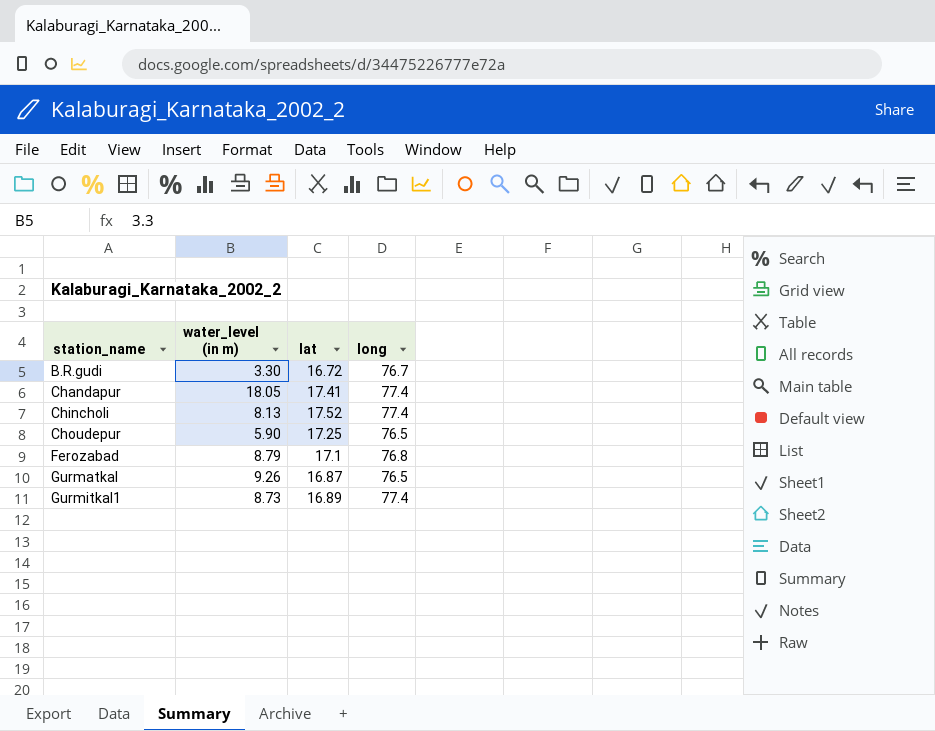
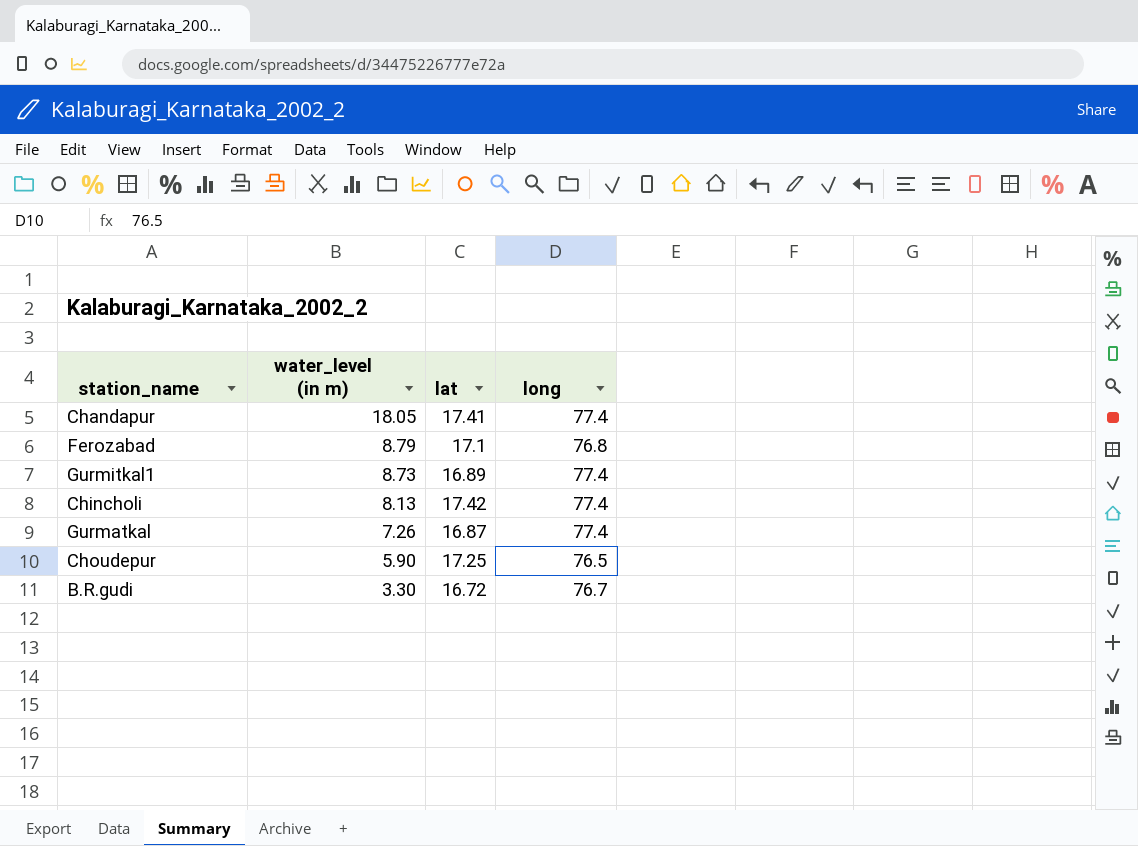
row order: station_name ascending -> water_level (in m) descending
Chincholi | lat: 17.52 -> 17.42
Gurmatkal | water_level (in m): 9.26 -> 7.26
Gurmatkal | long: 76.5 -> 77.4

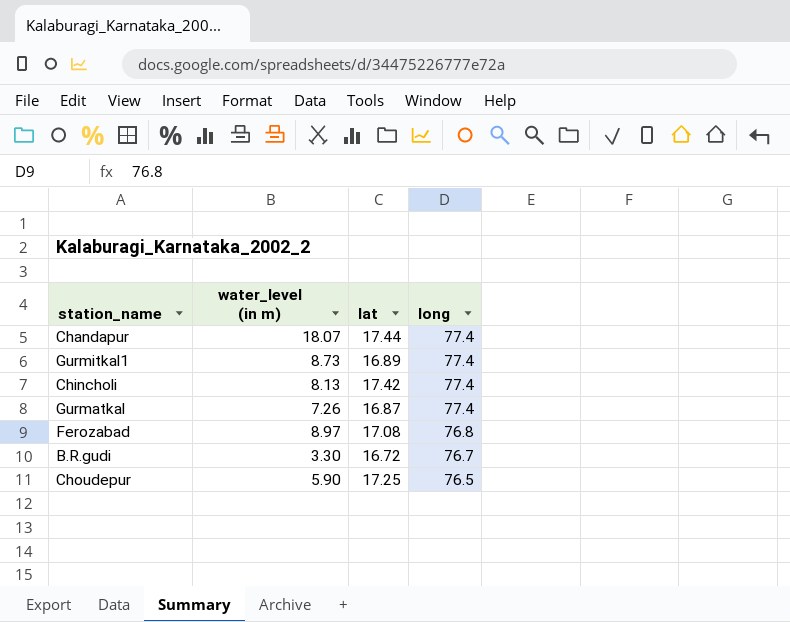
row order: water_level (in m) descending -> long descending
Chandapur | water_level (in m): 18.05 -> 18.07
Chandapur | lat: 17.41 -> 17.44
Ferozabad | water_level (in m): 8.79 -> 8.97
Ferozabad | lat: 17.1 -> 17.08

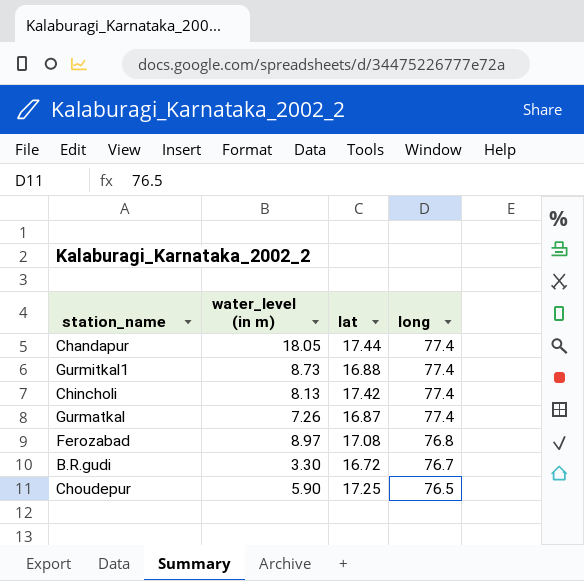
Chandapur | water_level (in m): 18.07 -> 18.05
Gurmitkal1 | lat: 16.89 -> 16.88

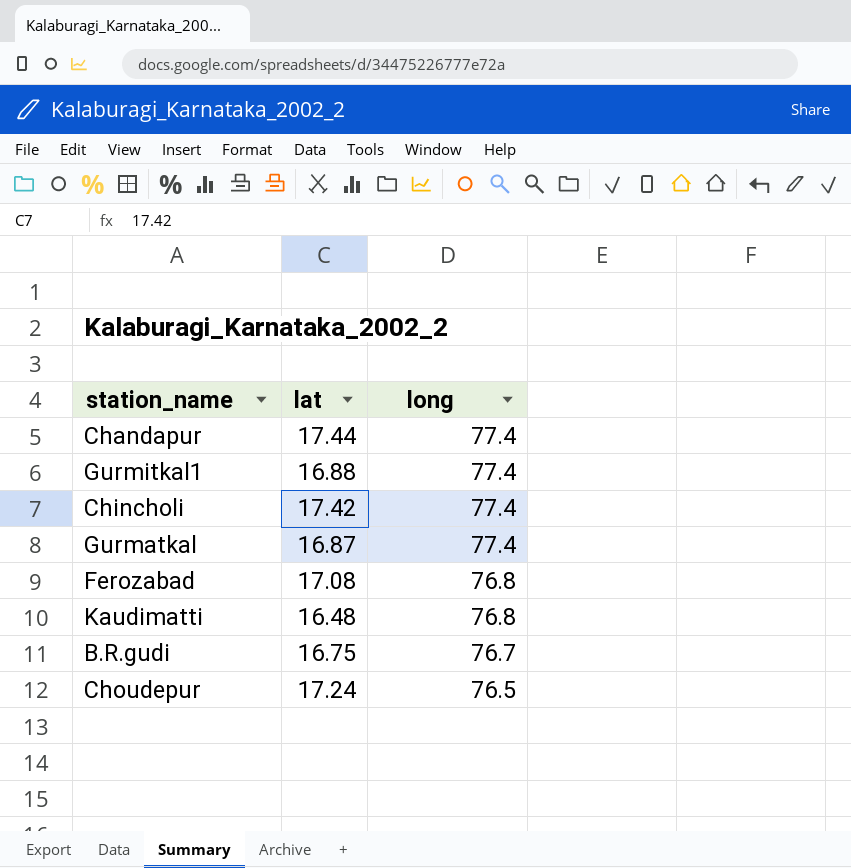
column water_level (in m) | position: 2 -> none
row Kaudimatti: none -> 16.48 | 76.8
B.R.gudi | lat: 16.72 -> 16.75
Choudepur | lat: 17.25 -> 17.24

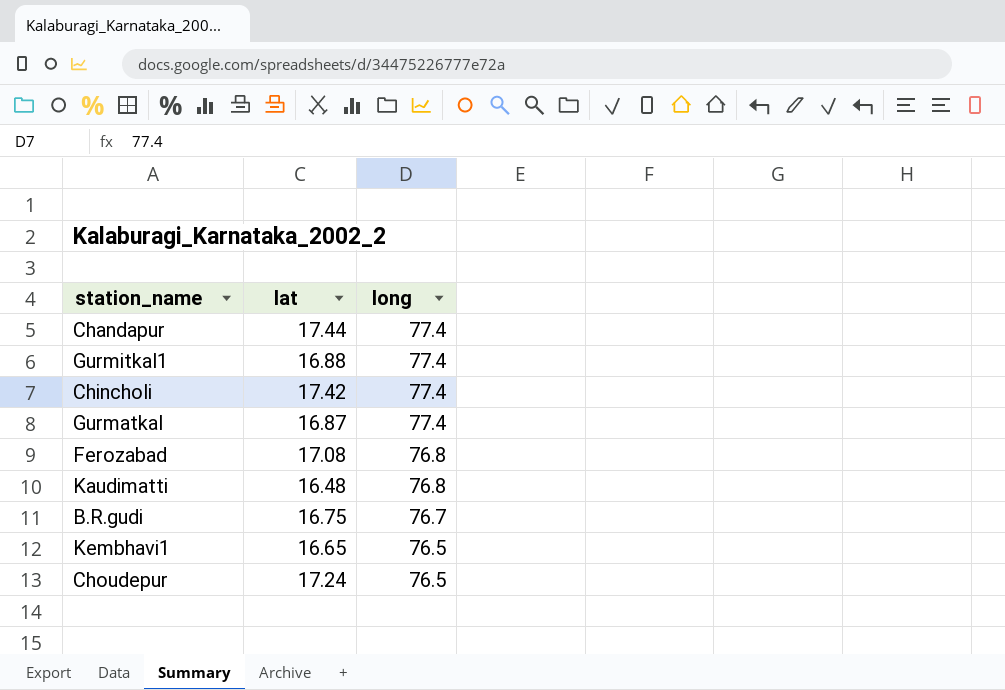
row Kembhavi1: none -> 16.65 | 76.5

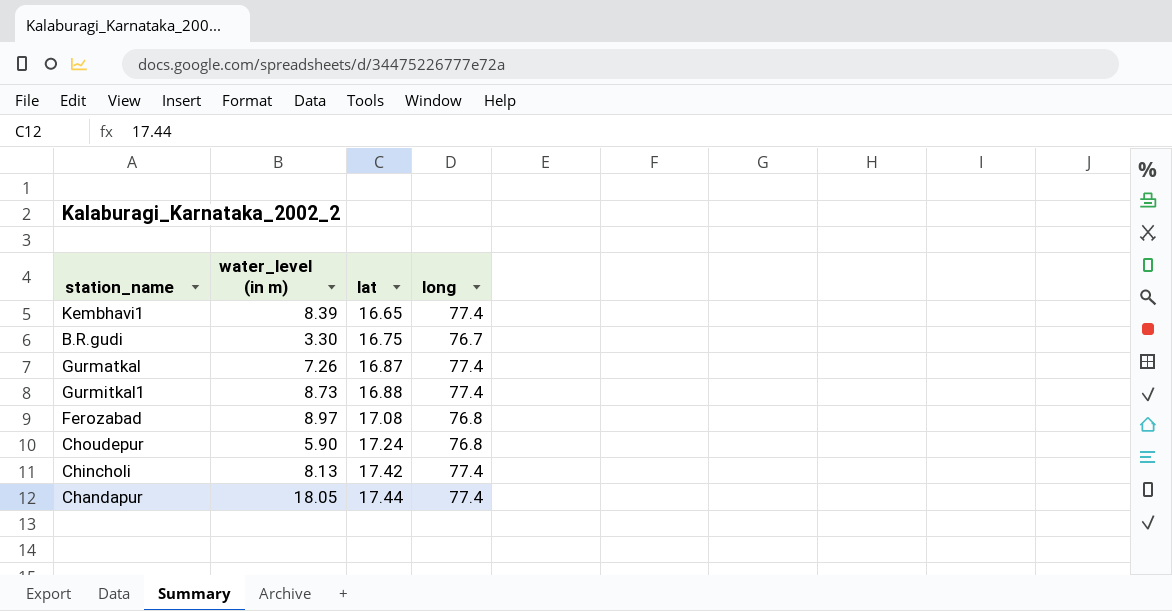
row order: long descending -> lat ascending
column water_level (in m) | position: none -> 2
row Kaudimatti: 16.48 | 76.8 -> none
Kembhavi1 | long: 76.5 -> 77.4
Choudepur | long: 76.5 -> 76.8

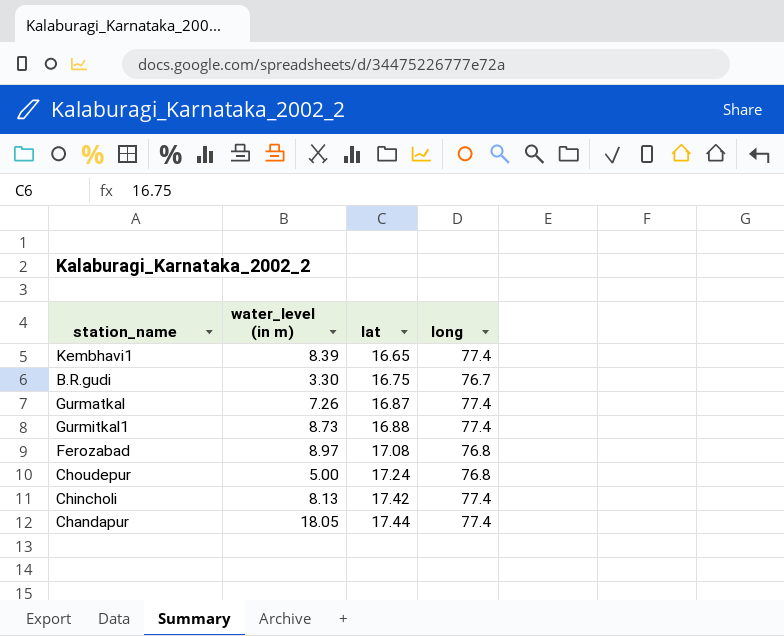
Choudepur | water_level (in m): 5.90 -> 5.00

